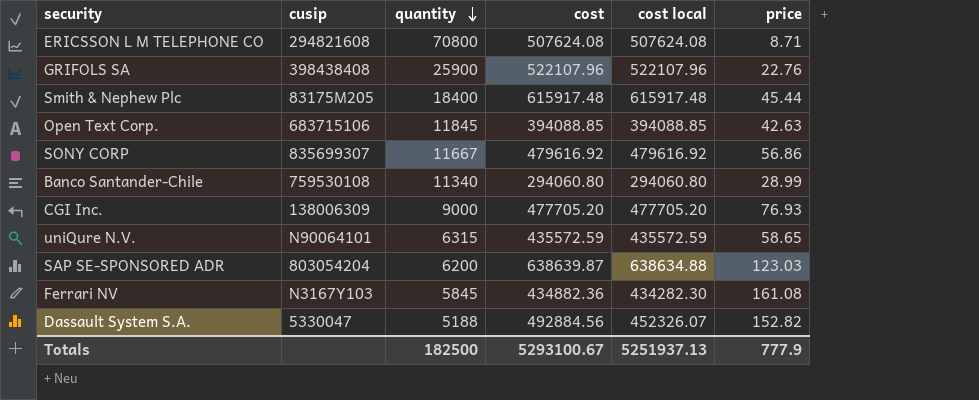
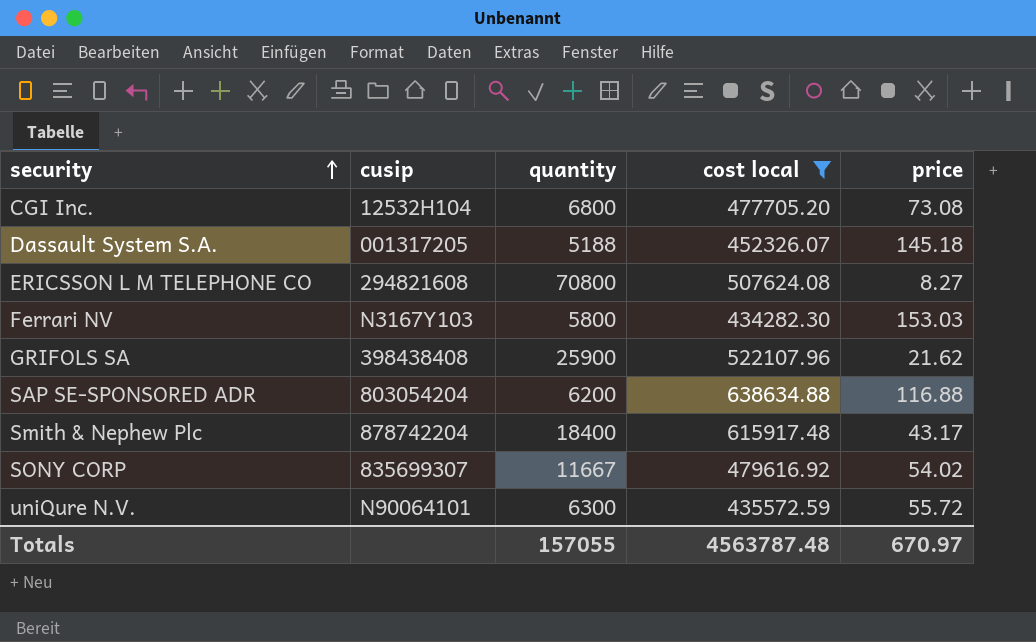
filter: none -> cost local >= 434282.30
row order: quantity descending -> security ascending
column cost | position: 4 -> none
CGI Inc. | cusip: 138006309 -> 12532H104
CGI Inc. | quantity: 9000 -> 6800
CGI Inc. | price: 76.93 -> 73.08
Dassault System S.A. | cusip: 5330047 -> 001317205
Dassault System S.A. | price: 152.82 -> 145.18
ERICSSON L M TELEPHONE CO | price: 8.71 -> 8.27
Ferrari NV | quantity: 5845 -> 5800
Ferrari NV | price: 161.08 -> 153.03
GRIFOLS SA | price: 22.76 -> 21.62
SAP SE-SPONSORED ADR | price: 123.03 -> 116.88
Smith & Nephew Plc | cusip: 83175M205 -> 878742204
Smith & Nephew Plc | price: 45.44 -> 43.17
SONY CORP | price: 56.86 -> 54.02
uniQure N.V. | quantity: 6315 -> 6300
uniQure N.V. | price: 58.65 -> 55.72
Totals | quantity: 182500 -> 157055
Totals | cost local: 5251937.13 -> 4563787.48
Totals | price: 777.9 -> 670.97

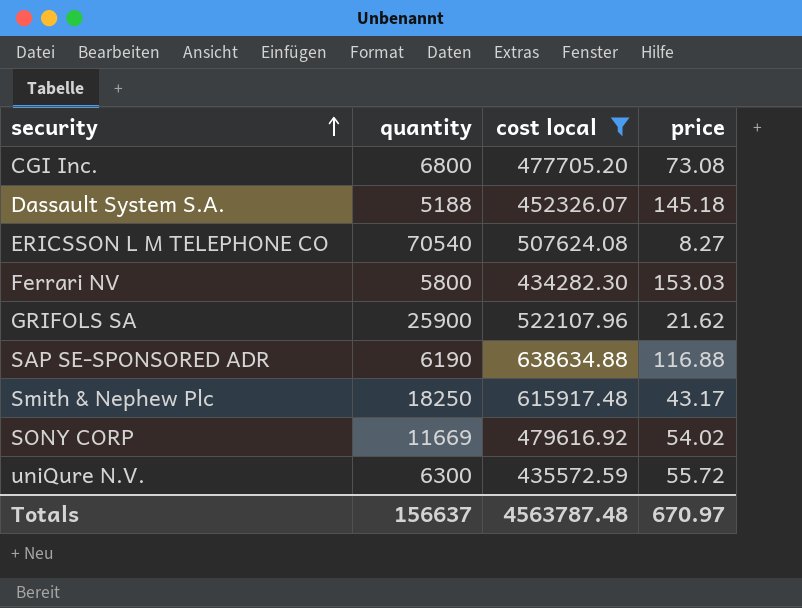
column cusip | position: 2 -> none
ERICSSON L M TELEPHONE CO | quantity: 70800 -> 70540
SAP SE-SPONSORED ADR | quantity: 6200 -> 6190
Smith & Nephew Plc | quantity: 18400 -> 18250
SONY CORP | quantity: 11667 -> 11669
Totals | quantity: 157055 -> 156637

